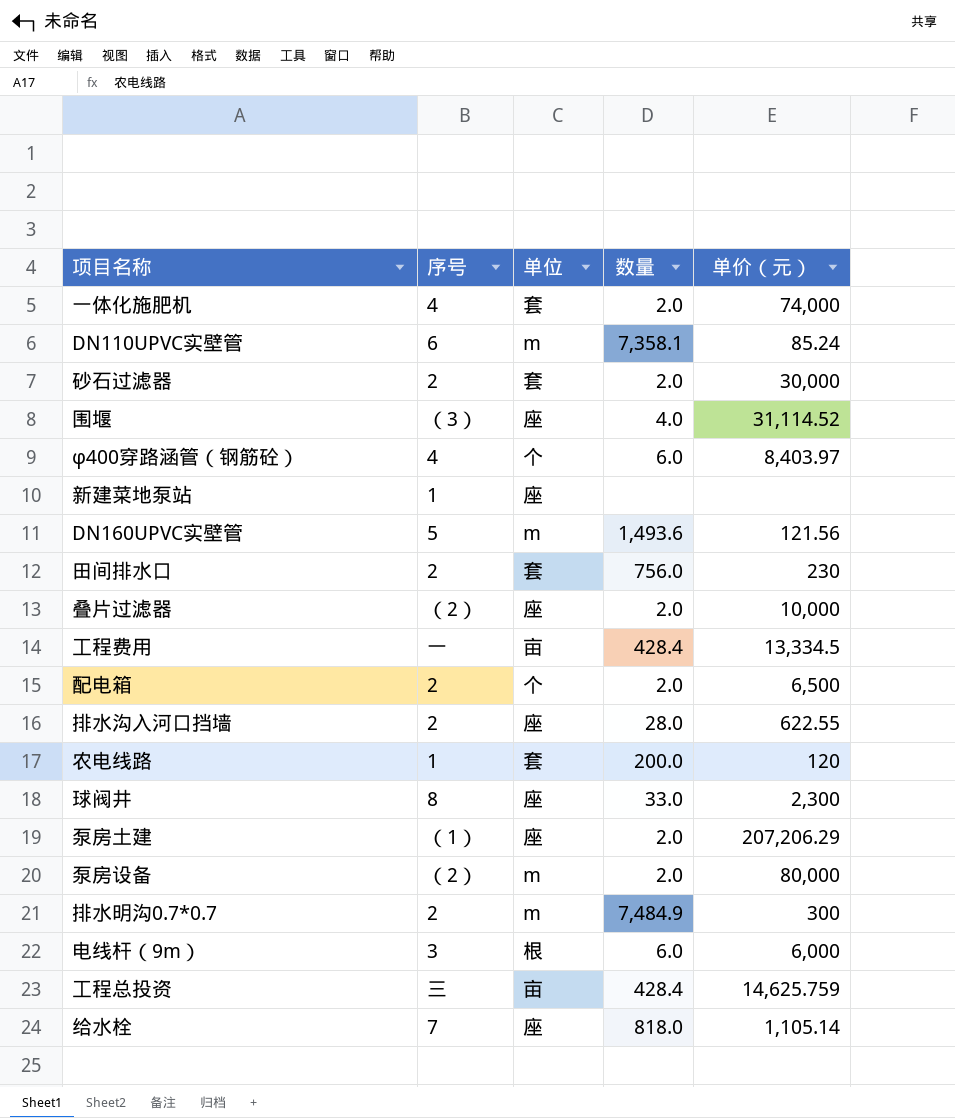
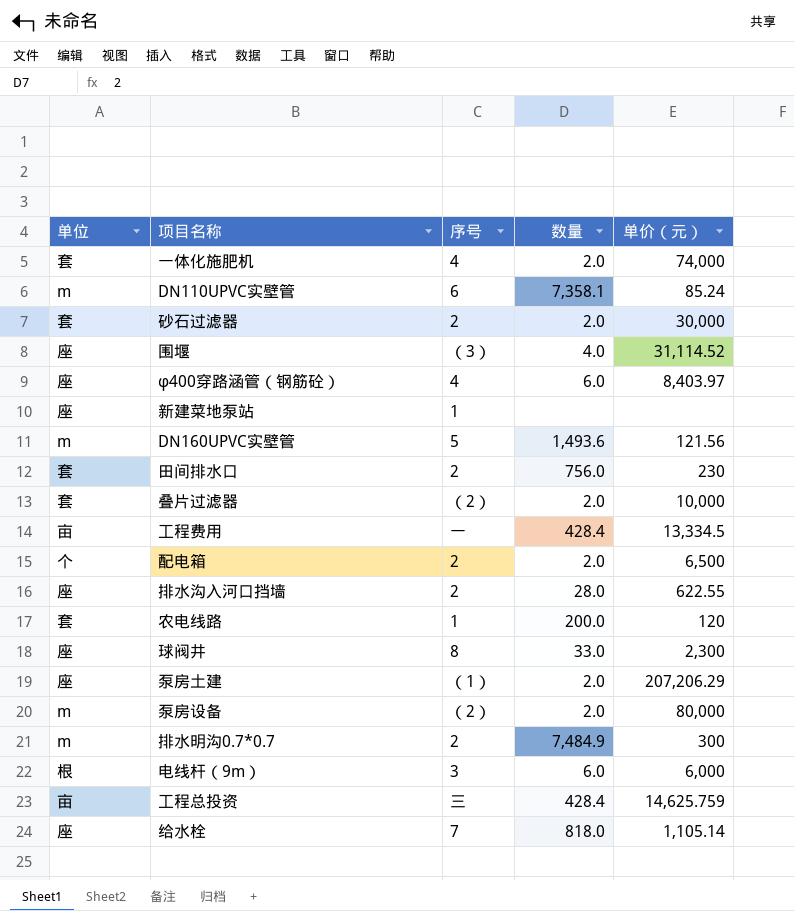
column 单位 | position: 3 -> 1
φ400穿路涵管（钢筋砼） | 单位: 个 -> 座
叠片过滤器 | 单位: 座 -> 套

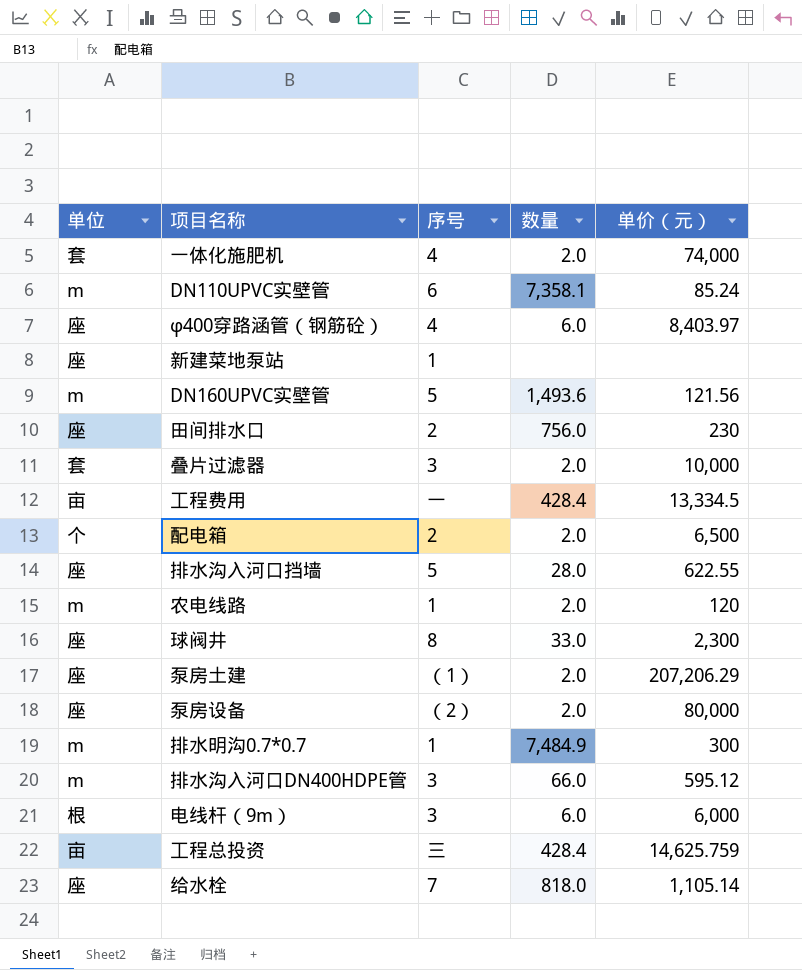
row 砂石过滤器: 套 | 2 | 2.0 | 30,000 -> none
row 围堰: 座 | （3） | 4.0 | 31,114.52 -> none
田间排水口 | 单位: 套 -> 座
叠片过滤器 | 序号: （2） -> 3
排水沟入河口挡墙 | 序号: 2 -> 5
农电线路 | 单位: 套 -> m
农电线路 | 数量: 200.0 -> 2.0
泵房设备 | 单位: m -> 座
排水明沟0.7*0.7 | 序号: 2 -> 1
row 排水沟入河口DN400HDPE管: none -> m | 3 | 66.0 | 595.12

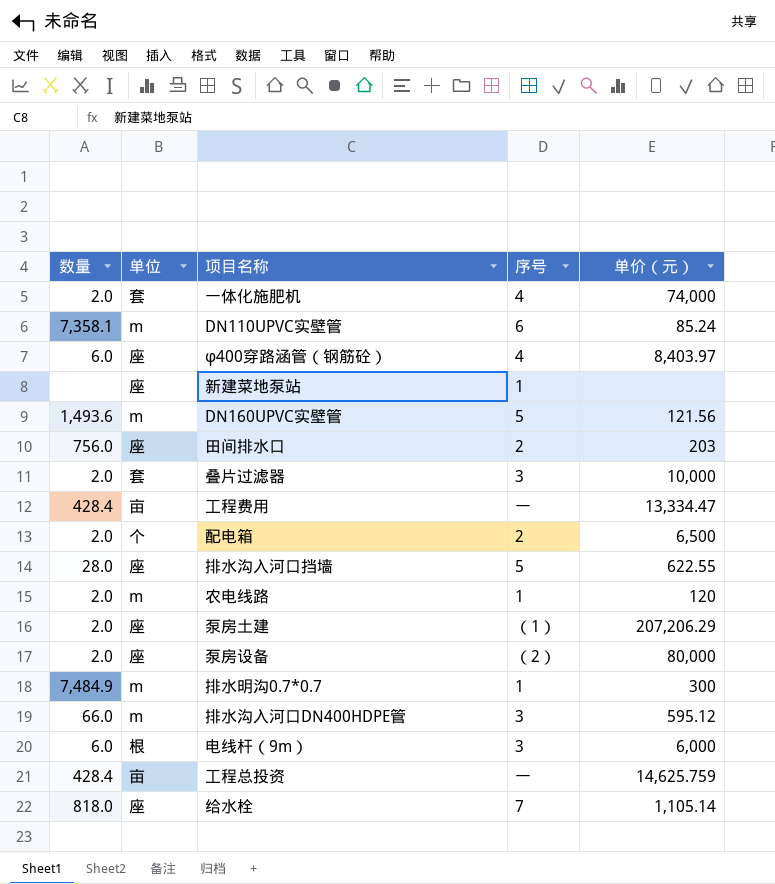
column 数量 | position: 4 -> 1
row 球阀井: 座 | 8 | 33.0 | 2,300 -> none
田间排水口 | 单价（元）: 230 -> 203
工程费用 | 单价（元）: 13,334.5 -> 13,334.47
工程总投资 | 序号: 三 -> 一

